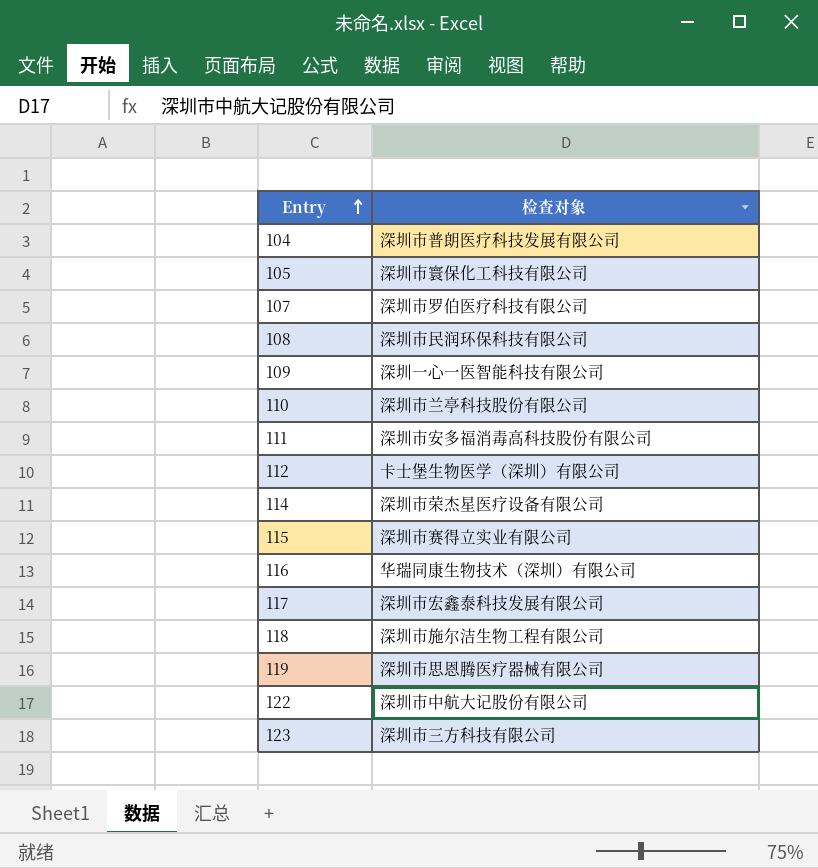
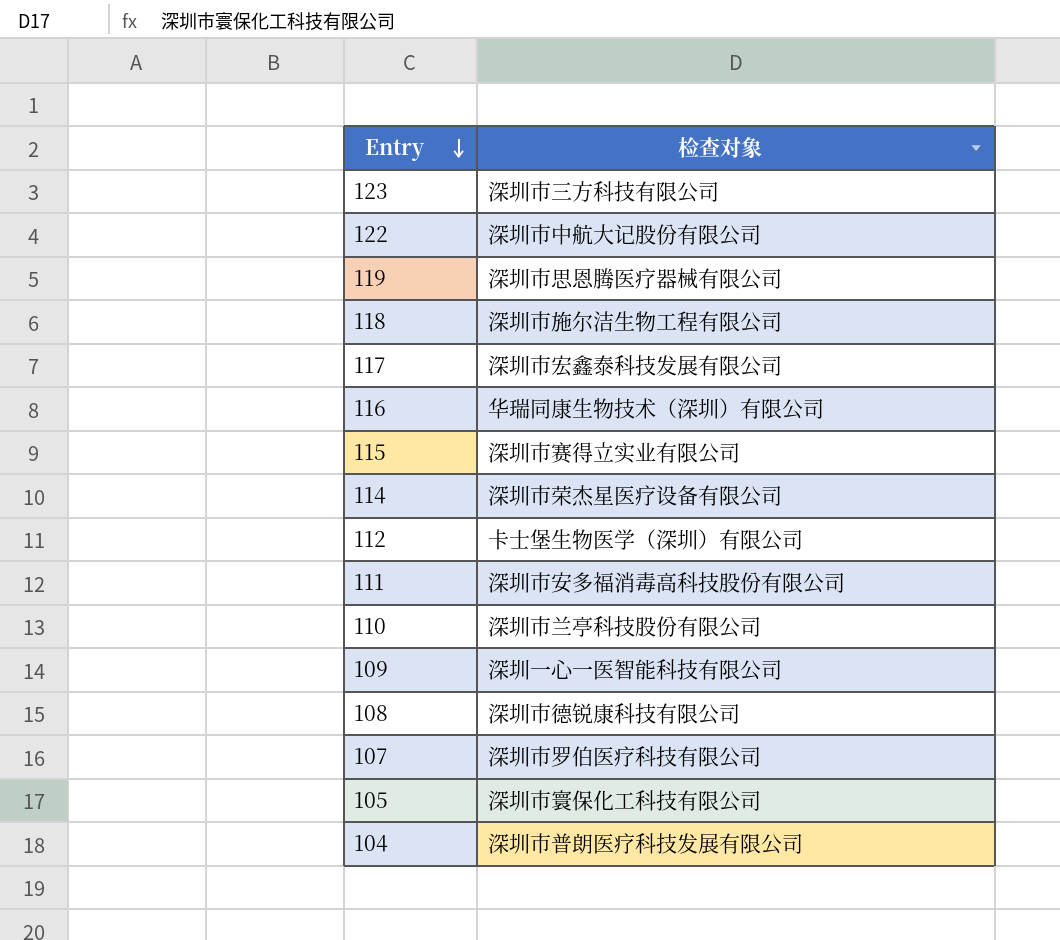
row order: Entry ascending -> Entry descending
108 | 检查对象: 深圳市民润环保科技有限公司 -> 深圳市德锐康科技有限公司

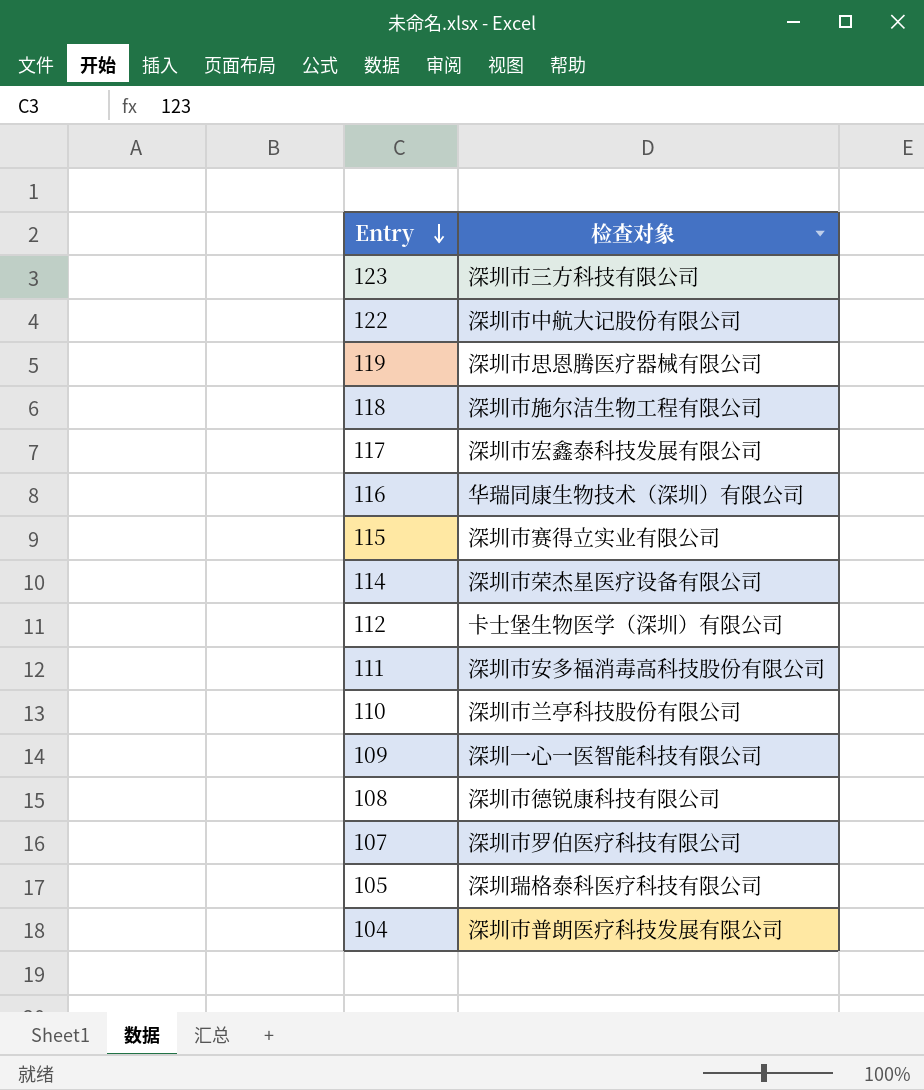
105 | 检查对象: 深圳市寰保化工科技有限公司 -> 深圳瑞格泰科医疗科技有限公司

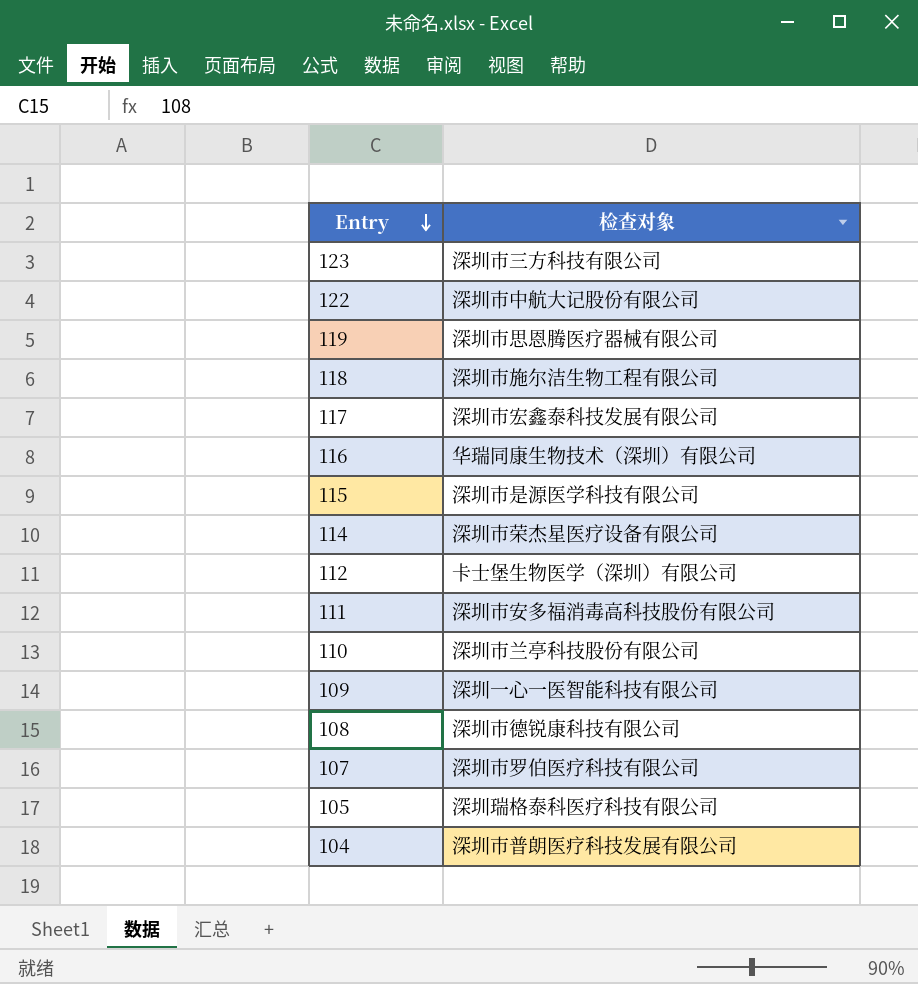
115 | 检查对象: 深圳市赛得立实业有限公司 -> 深圳市是源医学科技有限公司

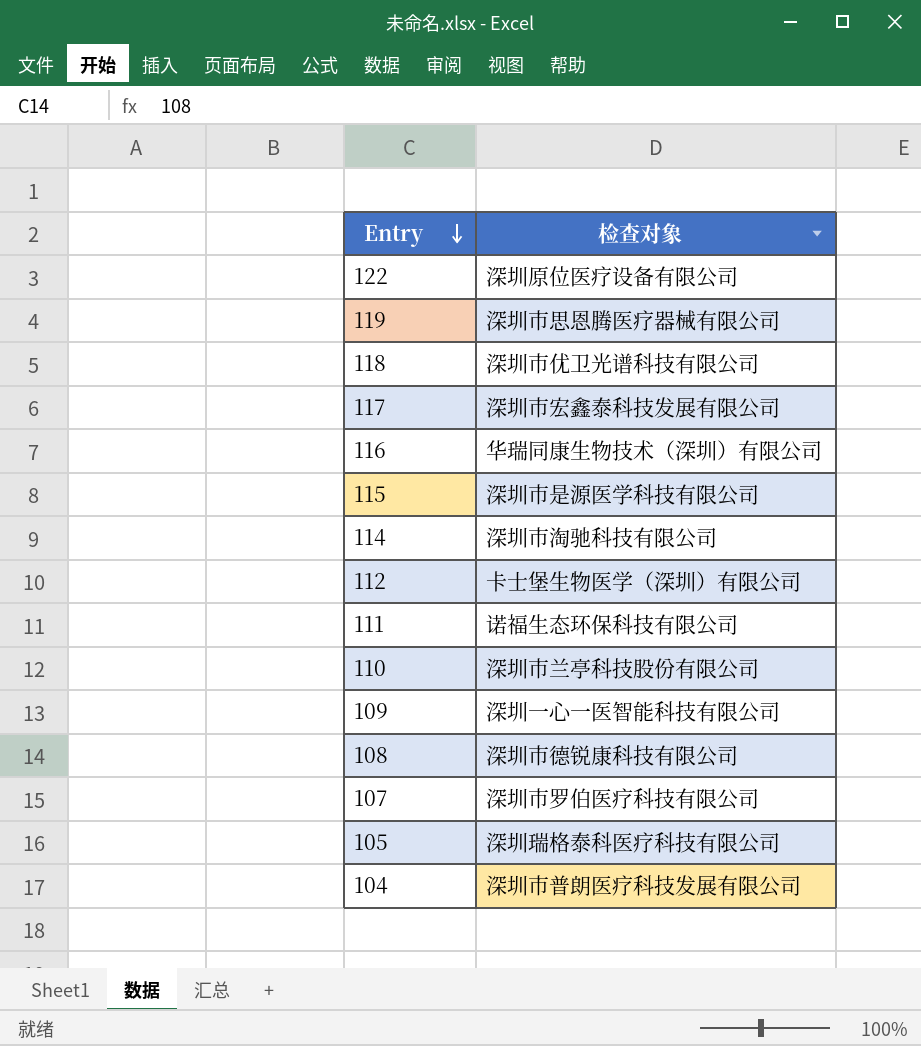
row 123: 深圳市三方科技有限公司 -> none
122 | 检查对象: 深圳市中航大记股份有限公司 -> 深圳原位医疗设备有限公司
118 | 检查对象: 深圳市施尔洁生物工程有限公司 -> 深圳市优卫光谱科技有限公司
114 | 检查对象: 深圳市荣杰星医疗设备有限公司 -> 深圳市淘驰科技有限公司
111 | 检查对象: 深圳市安多福消毒高科技股份有限公司 -> 诺福生态环保科技有限公司

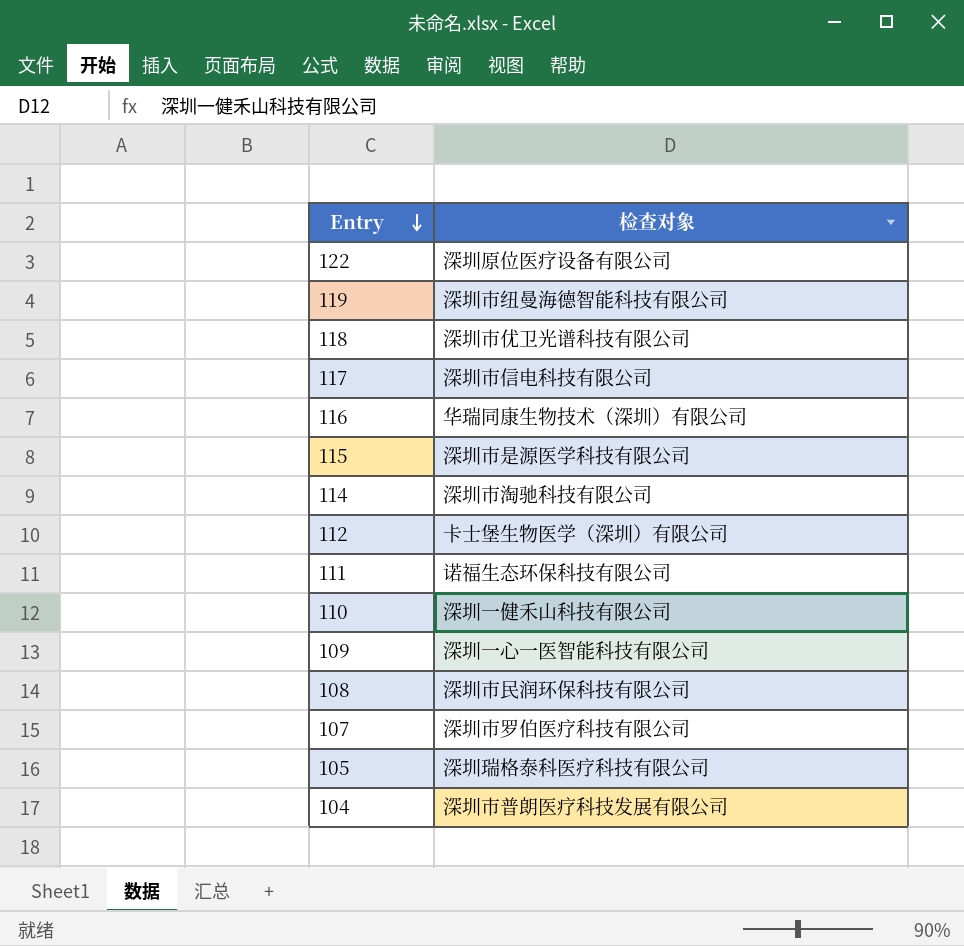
119 | 检查对象: 深圳市思恩腾医疗器械有限公司 -> 深圳市纽曼海德智能科技有限公司
117 | 检查对象: 深圳市宏鑫泰科技发展有限公司 -> 深圳市信电科技有限公司
110 | 检查对象: 深圳市兰亭科技股份有限公司 -> 深圳一健禾山科技有限公司
108 | 检查对象: 深圳市德锐康科技有限公司 -> 深圳市民润环保科技有限公司

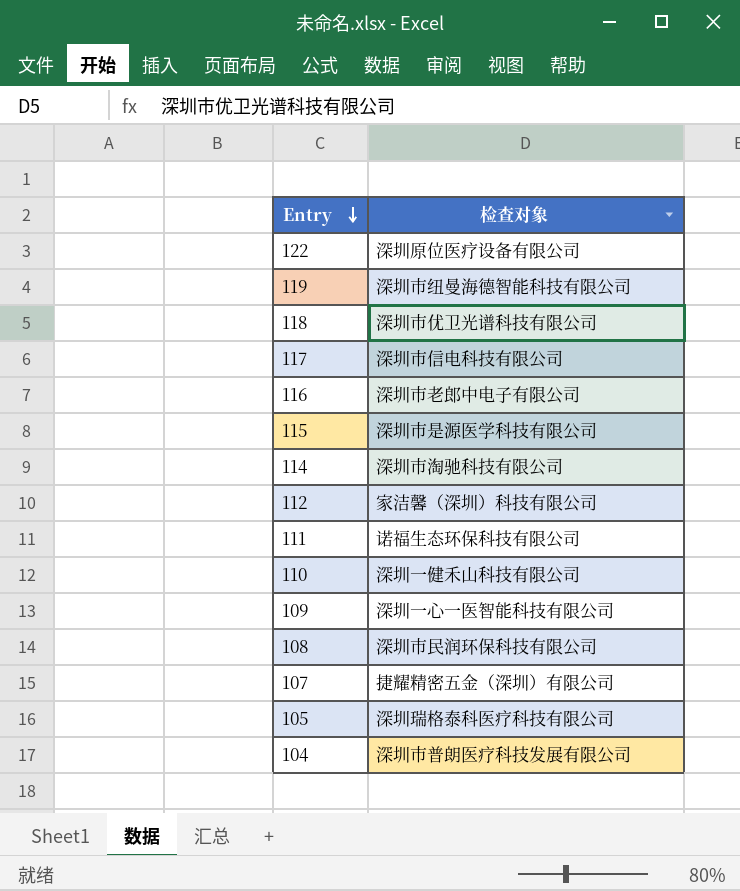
116 | 检查对象: 华瑞同康生物技术（深圳）有限公司 -> 深圳市老郎中电子有限公司
112 | 检查对象: 卡士堡生物医学（深圳）有限公司 -> 家洁馨（深圳）科技有限公司
107 | 检查对象: 深圳市罗伯医疗科技有限公司 -> 捷耀精密五金（深圳）有限公司

